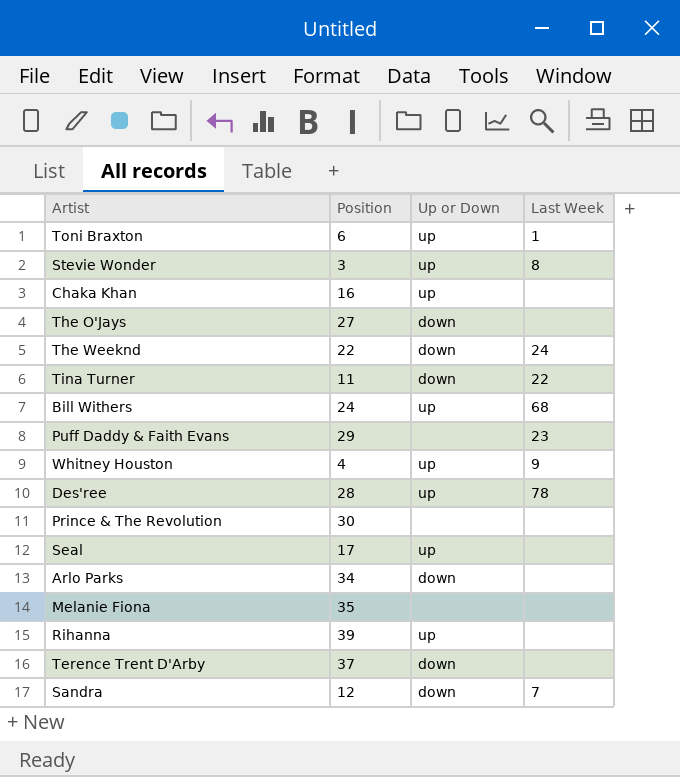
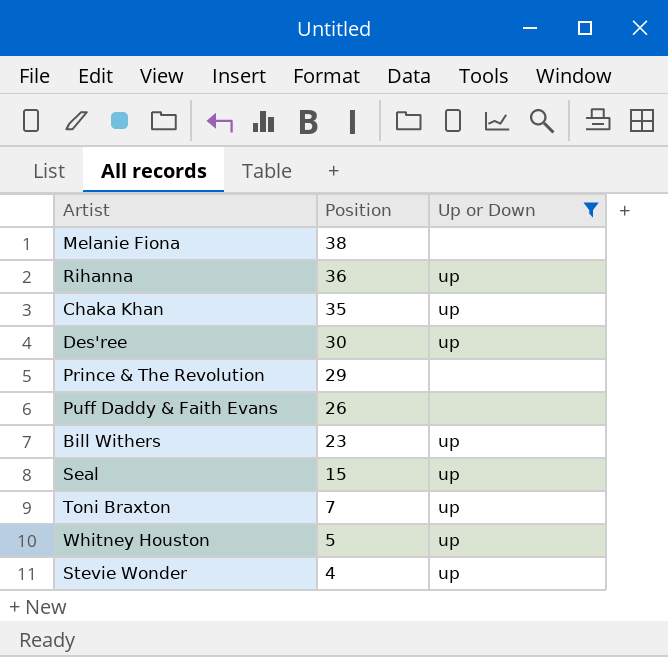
filter: none -> Up or Down != down
row order: none -> Position descending
column Last Week | position: 4 -> none
Melanie Fiona | Position: 35 -> 38
Rihanna | Position: 39 -> 36
Chaka Khan | Position: 16 -> 35
Des'ree | Position: 28 -> 30
Prince & The Revolution | Position: 30 -> 29
Puff Daddy & Faith Evans | Position: 29 -> 26
Bill Withers | Position: 24 -> 23
Seal | Position: 17 -> 15
Toni Braxton | Position: 6 -> 7
Whitney Houston | Position: 4 -> 5
Stevie Wonder | Position: 3 -> 4

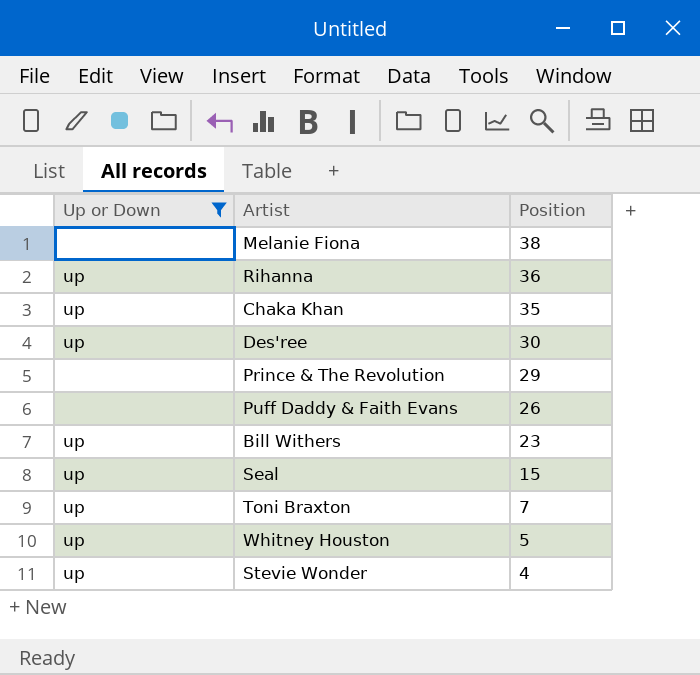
column Up or Down | position: 3 -> 1

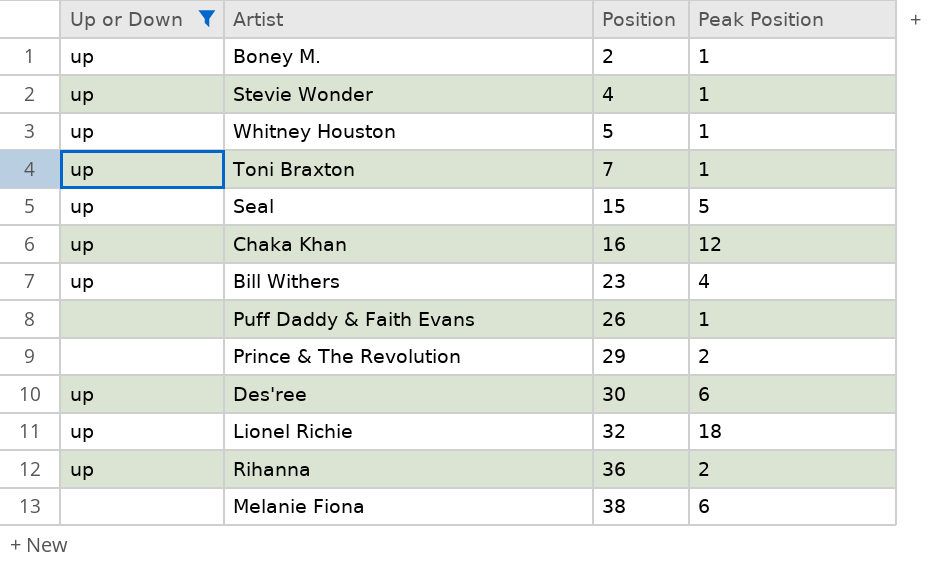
row order: Position descending -> Position ascending
column Peak Position | position: none -> 4
row Boney M.: none -> up | 2 | 1
Chaka Khan | Position: 35 -> 16
row Lionel Richie: none -> up | 32 | 18

